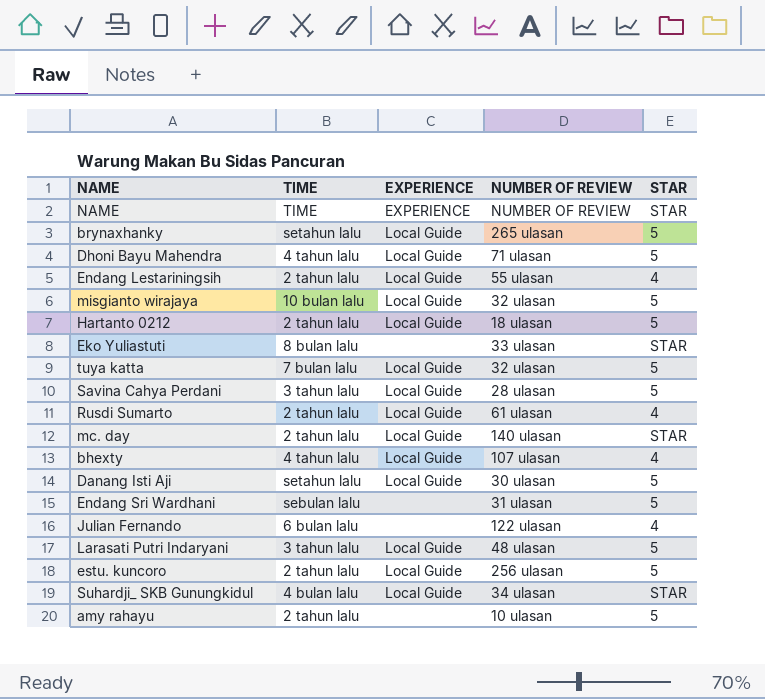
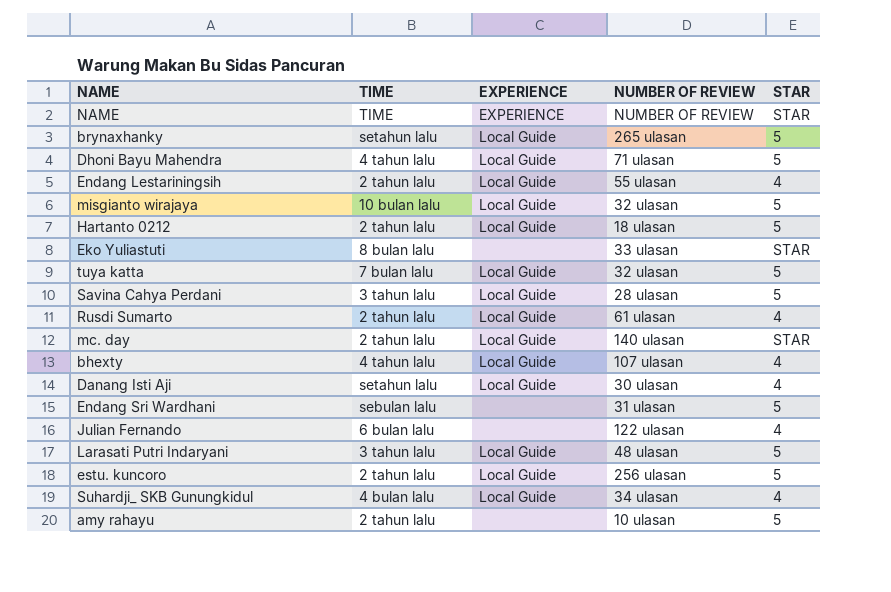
Danang Isti Aji | STAR: 5 -> 4
Suhardji_ SKB Gunungkidul | STAR: STAR -> 4

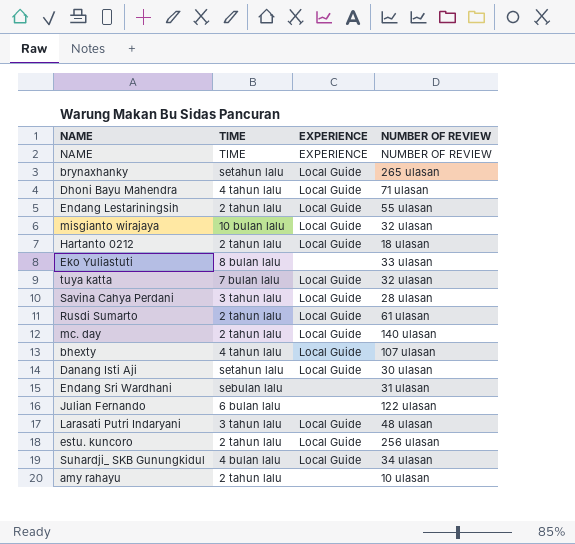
column STAR | position: 5 -> none

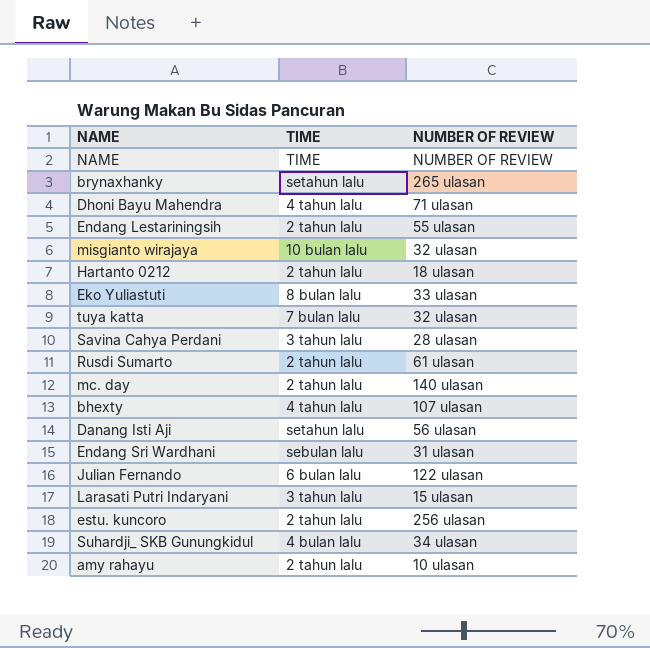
column EXPERIENCE | position: 3 -> none
Danang Isti Aji | NUMBER OF REVIEW: 30 ulasan -> 56 ulasan
Larasati Putri Indaryani | NUMBER OF REVIEW: 48 ulasan -> 15 ulasan

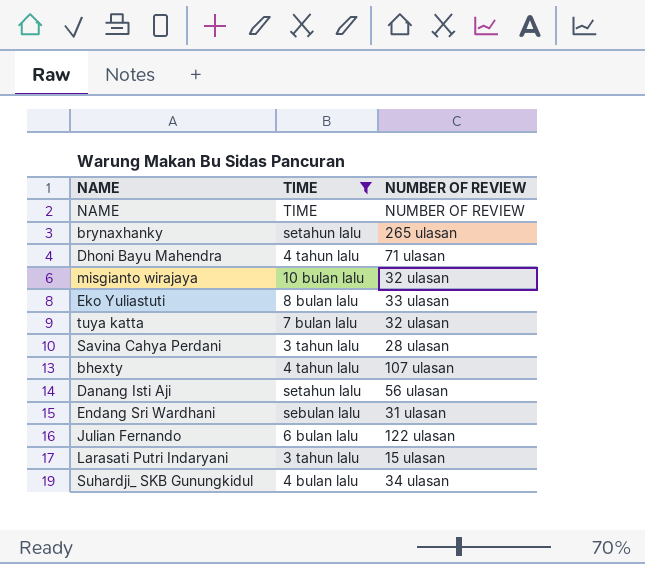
filter: none -> TIME != 2 tahun lalu

